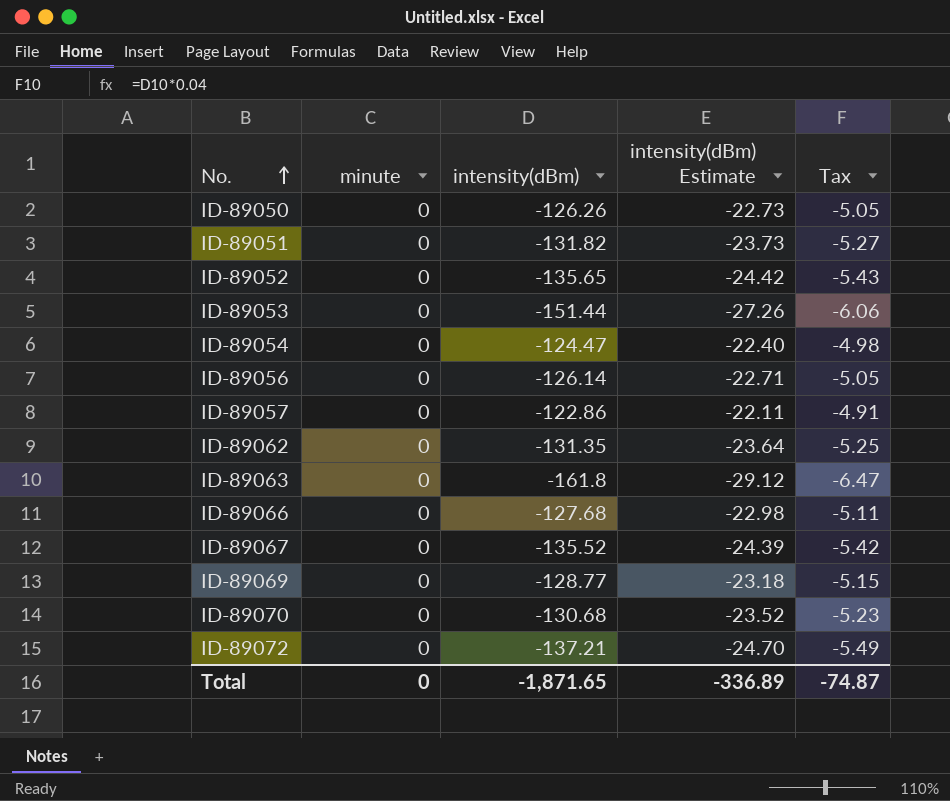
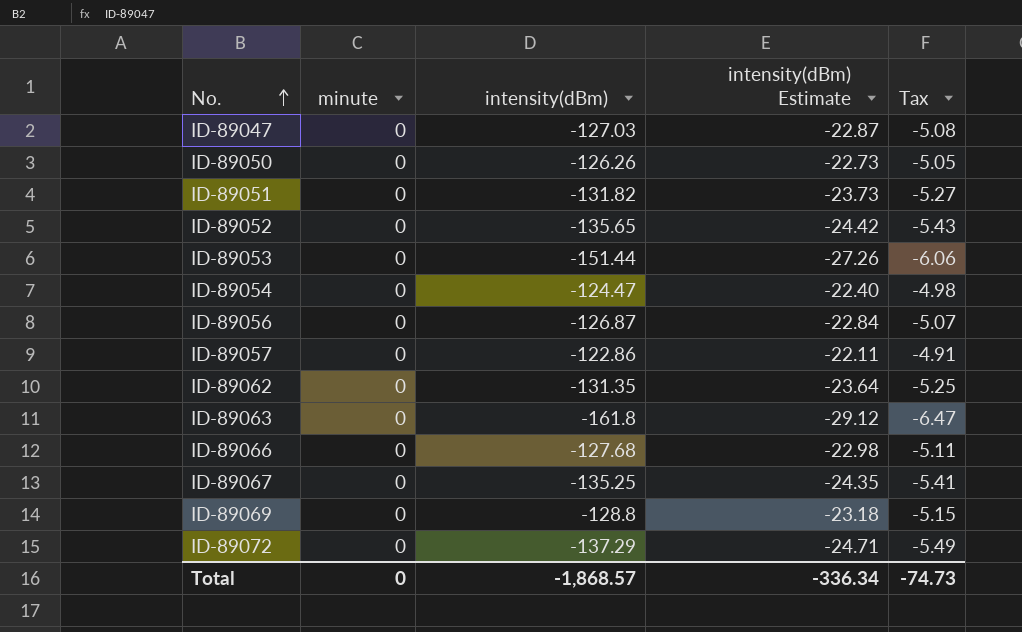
row ID-89070: 0 | -130.68 | -23.52 | -5.23 -> none
row ID-89047: none -> 0 | -127.03 | -22.87 | -5.08
ID-89056 | intensity(dBm): -126.14 -> -126.87
ID-89056 | intensity(dBm) Estimate: -22.71 -> -22.84
ID-89056 | Tax: -5.05 -> -5.07
ID-89067 | intensity(dBm): -135.52 -> -135.25
ID-89067 | intensity(dBm) Estimate: -24.39 -> -24.35
ID-89067 | Tax: -5.42 -> -5.41
ID-89069 | intensity(dBm): -128.77 -> -128.8
ID-89072 | intensity(dBm): -137.21 -> -137.29
ID-89072 | intensity(dBm) Estimate: -24.70 -> -24.71
Total | intensity(dBm): -1,871.65 -> -1,868.57
Total | intensity(dBm) Estimate: -336.89 -> -336.34
Total | Tax: -74.87 -> -74.73

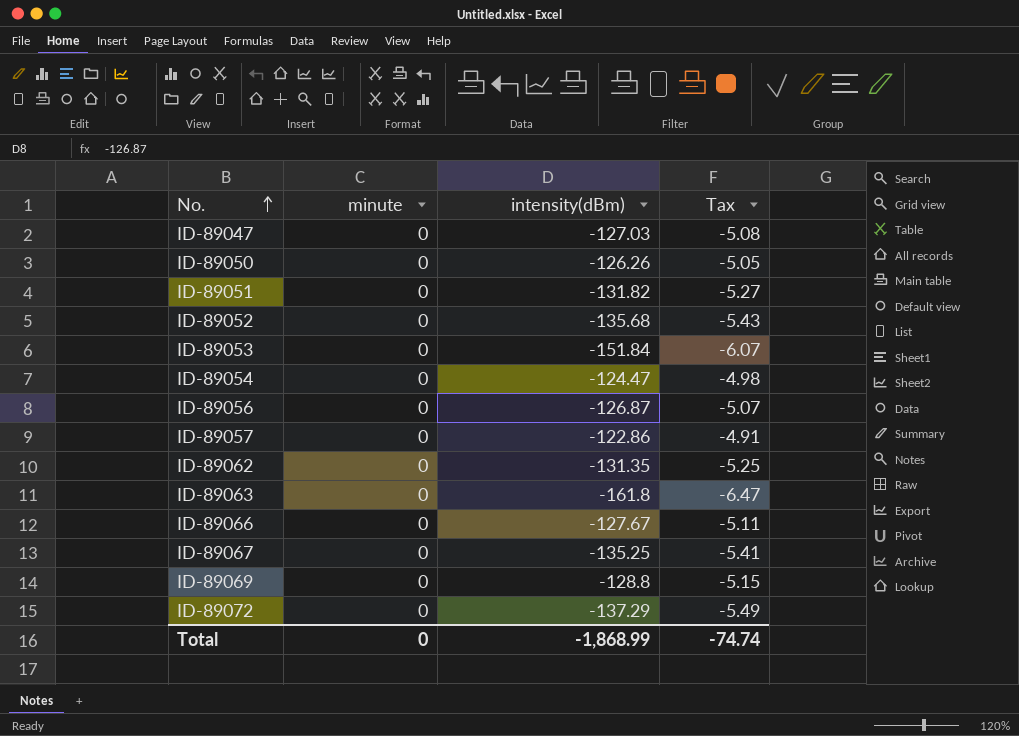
column intensity(dBm) Estimate | formula: [intensity(dBm)] * 0.18 -> none
ID-89052 | intensity(dBm): -135.65 -> -135.68
ID-89053 | intensity(dBm): -151.44 -> -151.84
ID-89053 | Tax: -6.06 -> -6.07
ID-89066 | intensity(dBm): -127.68 -> -127.67
Total | intensity(dBm): -1,868.57 -> -1,868.99
Total | Tax: -74.73 -> -74.74

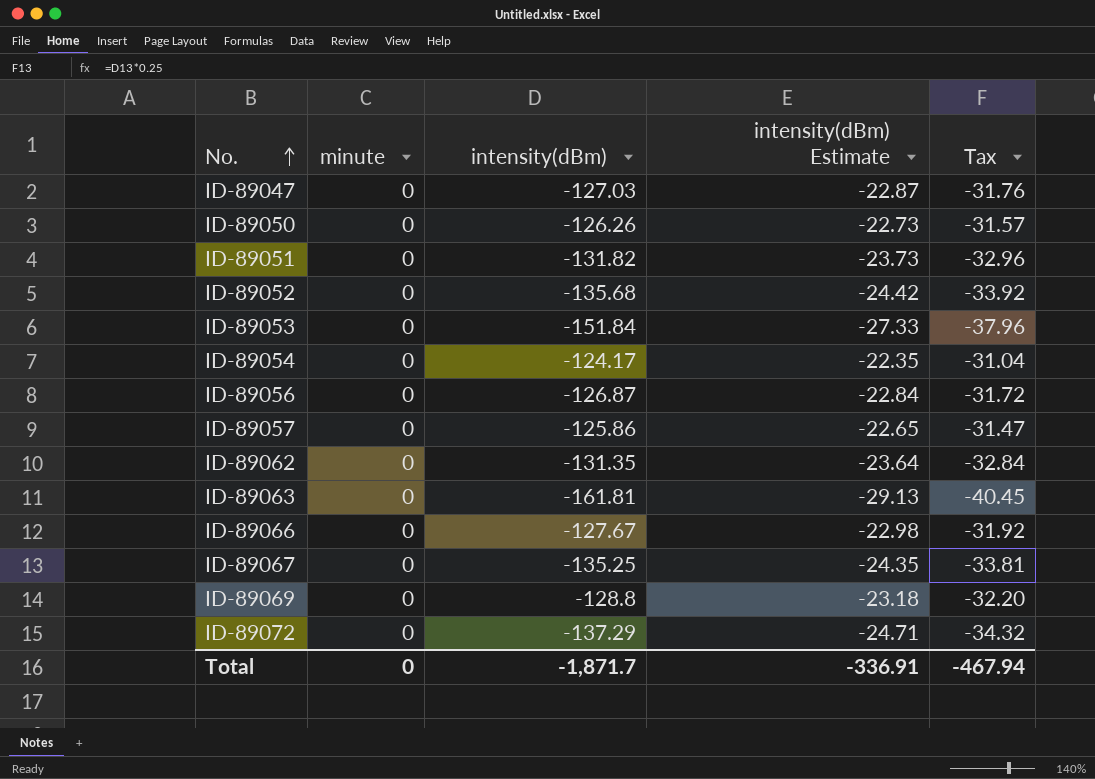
column intensity(dBm) Estimate | formula: none -> [intensity(dBm)] * 0.18
column Tax | formula: [intensity(dBm)] * 0.04 -> [intensity(dBm)] * 0.25
ID-89054 | intensity(dBm): -124.47 -> -124.17
ID-89057 | intensity(dBm): -122.86 -> -125.86
ID-89063 | intensity(dBm): -161.8 -> -161.81
Total | intensity(dBm): -1,868.99 -> -1,871.7
Total | Tax: -74.74 -> -467.94

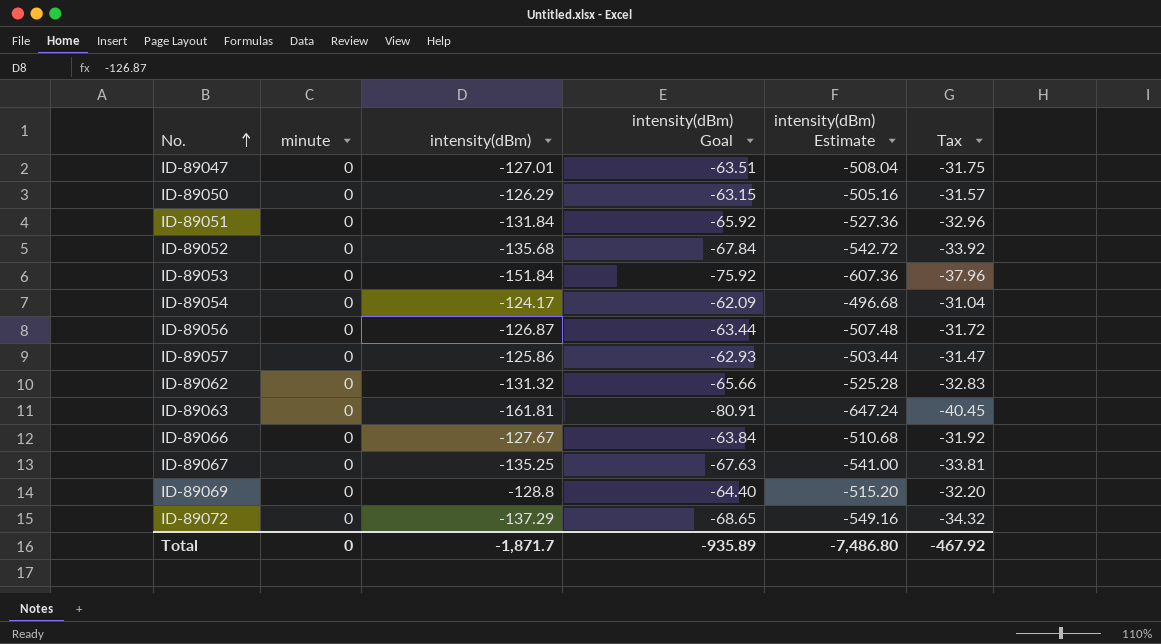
column intensity(dBm) Goal | formula: none -> [intensity(dBm)] * 0.5
column intensity(dBm) Estimate | formula: [intensity(dBm)] * 0.18 -> [intensity(dBm)] * 4
ID-89047 | intensity(dBm): -127.03 -> -127.01
ID-89047 | Tax: -31.76 -> -31.75
ID-89050 | intensity(dBm): -126.26 -> -126.29
ID-89051 | intensity(dBm): -131.82 -> -131.84
ID-89062 | intensity(dBm): -131.35 -> -131.32
ID-89062 | Tax: -32.84 -> -32.83
Total | intensity(dBm) Estimate: -336.91 -> -7,486.80
Total | Tax: -467.94 -> -467.92

